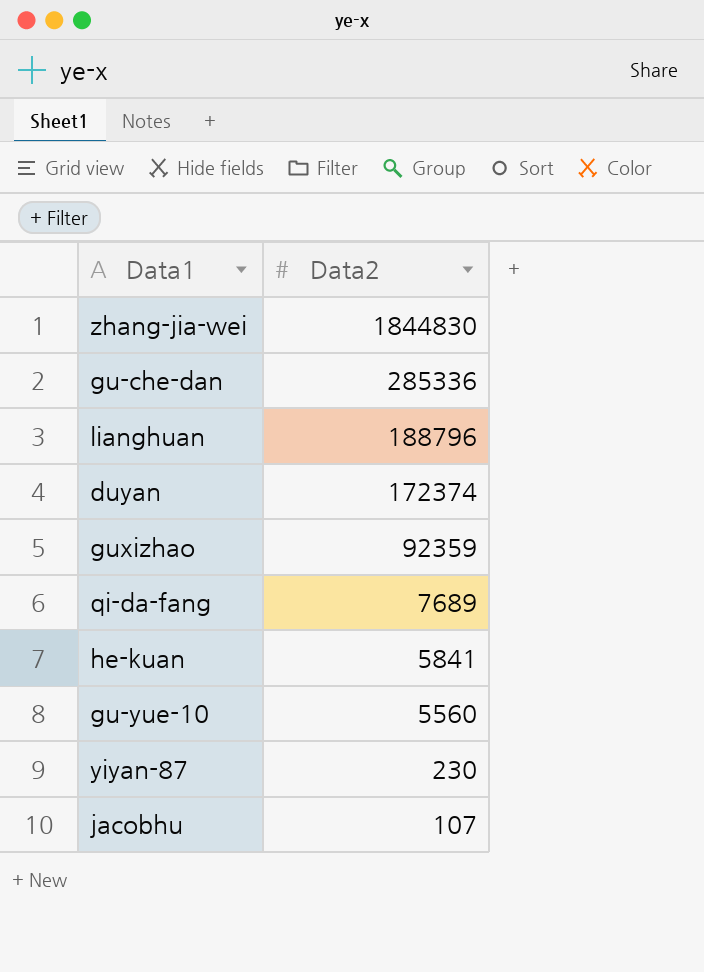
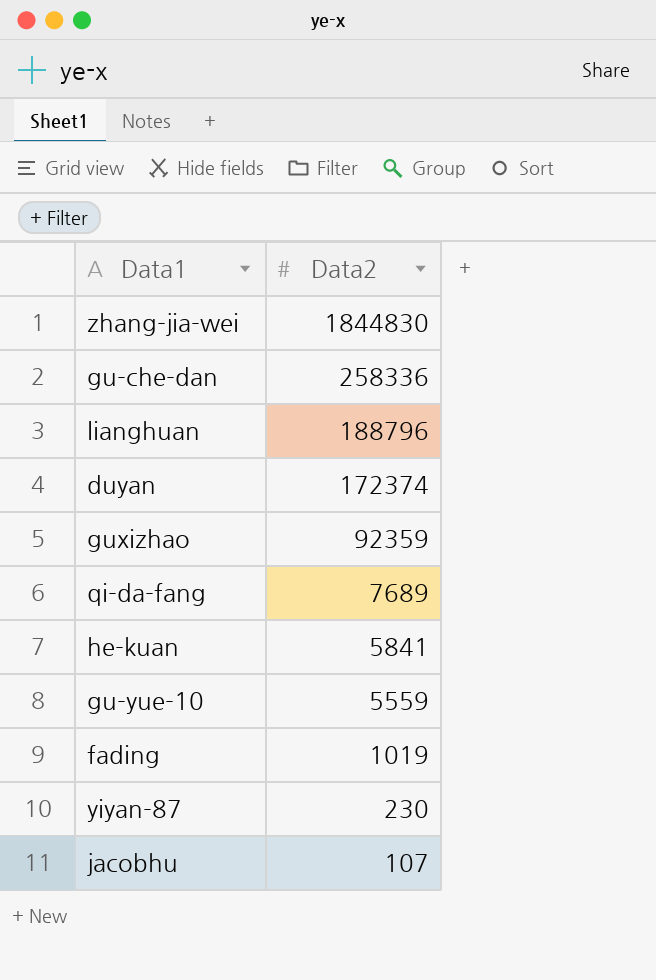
gu-che-dan | Data2: 285336 -> 258336
gu-yue-10 | Data2: 5560 -> 5559
row fading: none -> 1019

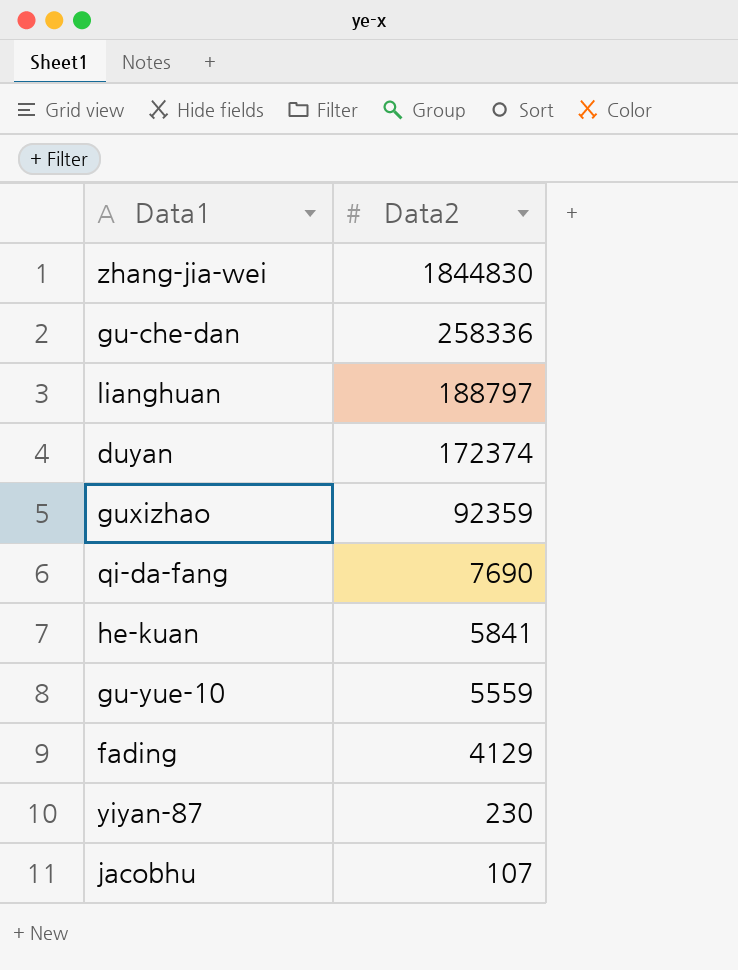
lianghuan | Data2: 188796 -> 188797
qi-da-fang | Data2: 7689 -> 7690
fading | Data2: 1019 -> 4129

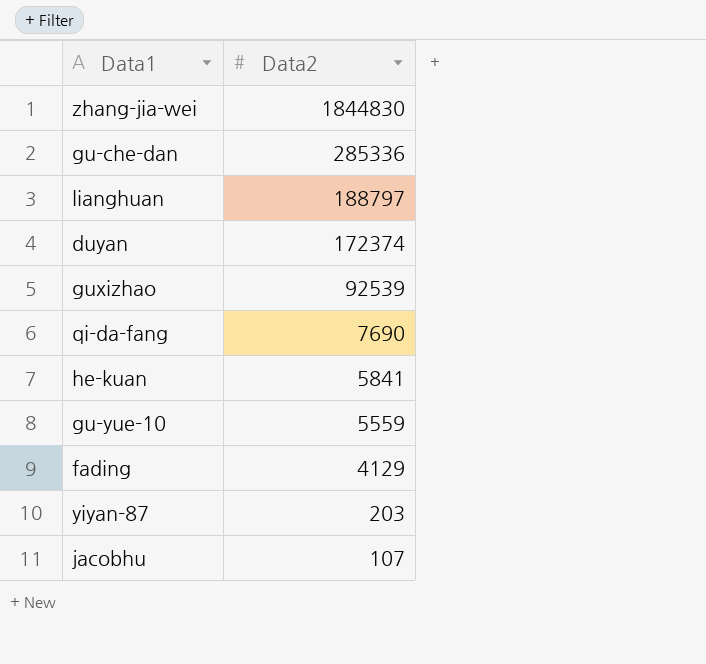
gu-che-dan | Data2: 258336 -> 285336
guxizhao | Data2: 92359 -> 92539
yiyan-87 | Data2: 230 -> 203

